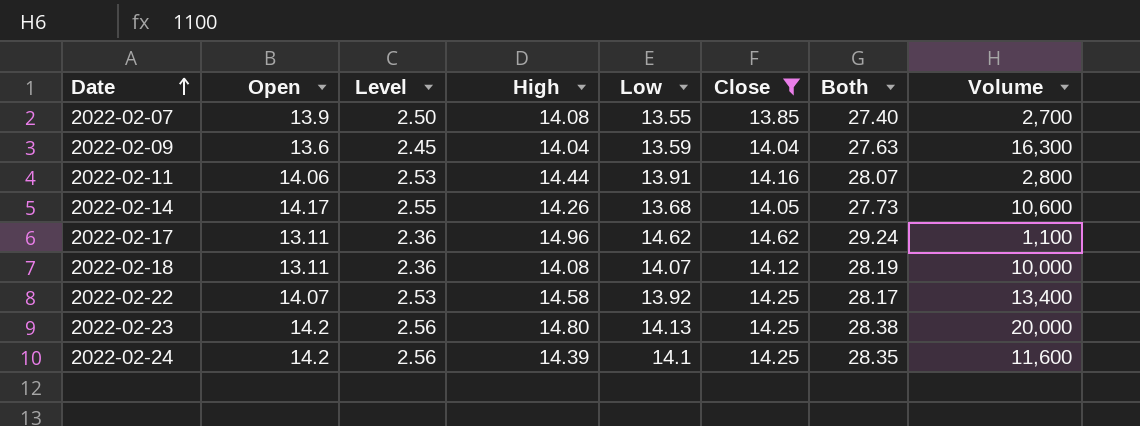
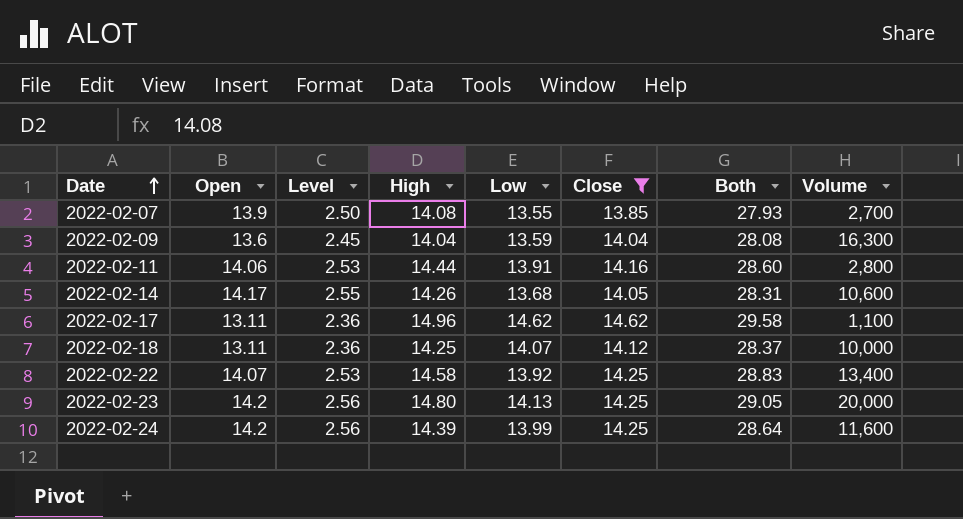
column Both | formula: [Low] + [Close] -> [High] + [Close]
2022-02-18 | High: 14.08 -> 14.25
2022-02-24 | Low: 14.1 -> 13.99

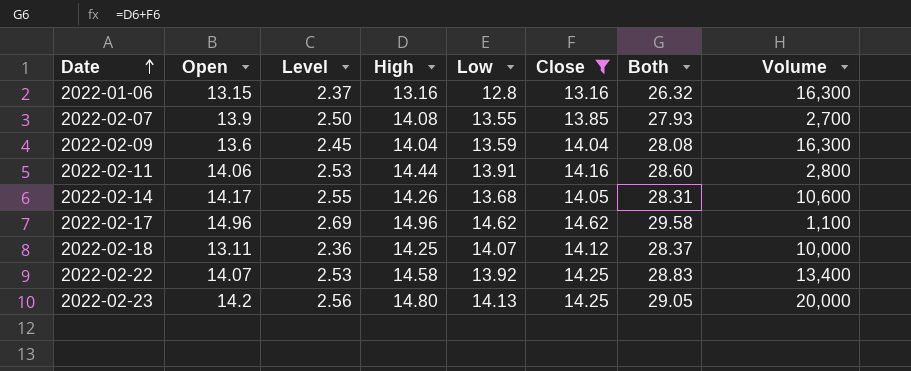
row 2022-02-24: 14.2 | 2.56 | 14.39 | 13.99 | 14.25 | 28.64 | 11,600 -> none
row 2022-01-06: none -> 13.15 | 2.37 | 13.16 | 12.8 | 13.16 | 26.32 | 16,300
2022-02-17 | Open: 13.11 -> 14.96
2022-02-17 | Level: 2.36 -> 2.69

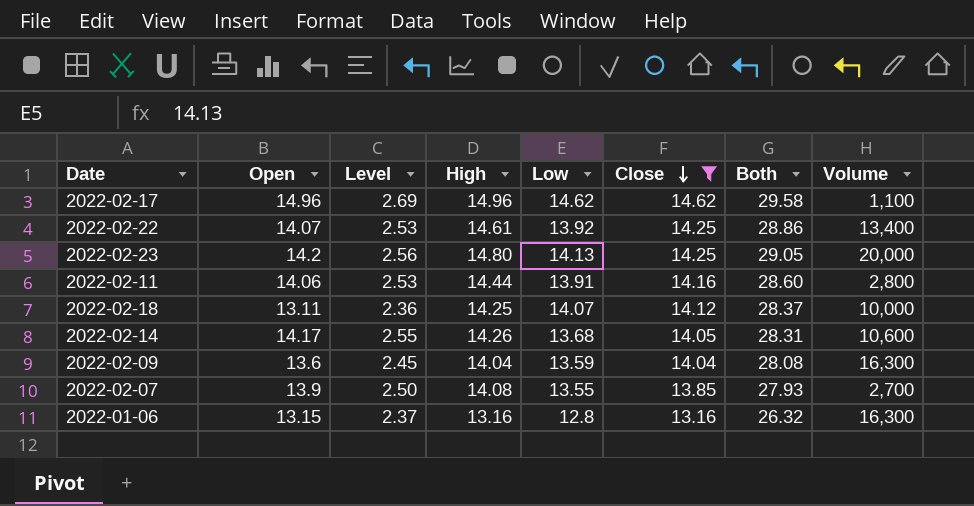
row order: Date ascending -> Close descending
2022-02-22 | High: 14.58 -> 14.61
2022-02-22 | Both: 28.83 -> 28.86

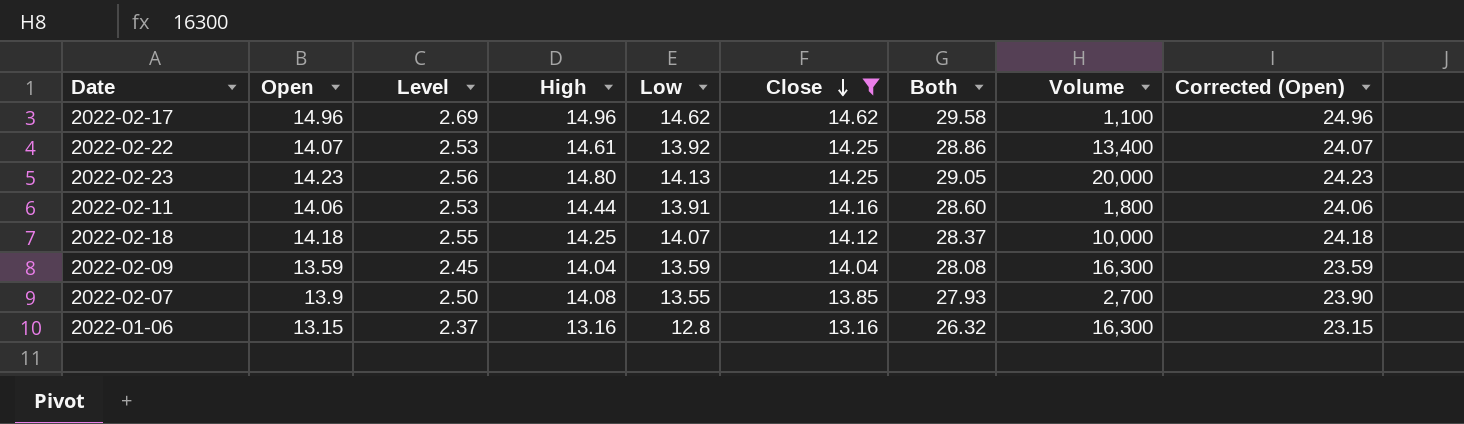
column Corrected (Open) | formula: none -> [Open] + 10
row 2022-02-14: 14.17 | 2.55 | 14.26 | 13.68 | 14.05 | 28.31 | 10,600 -> none
2022-02-23 | Open: 14.2 -> 14.23
2022-02-11 | Volume: 2,800 -> 1,800
2022-02-18 | Open: 13.11 -> 14.18
2022-02-18 | Level: 2.36 -> 2.55
2022-02-09 | Open: 13.6 -> 13.59

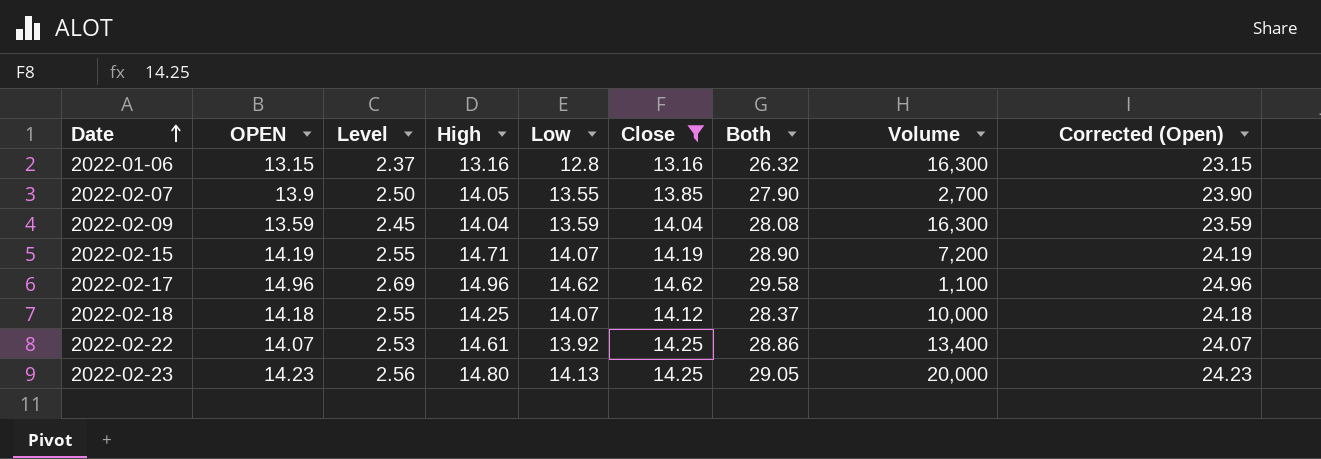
row order: Close descending -> Date ascending
column name: Open -> OPEN
row 2022-02-11: 14.06 | 2.53 | 14.44 | 13.91 | 14.16 | 28.60 | 1,800 | 24.06 -> none
2022-02-07 | High: 14.08 -> 14.05
2022-02-07 | Both: 27.93 -> 27.90
row 2022-02-15: none -> 14.19 | 2.55 | 14.71 | 14.07 | 14.19 | 28.90 | 7,200 | 24.19

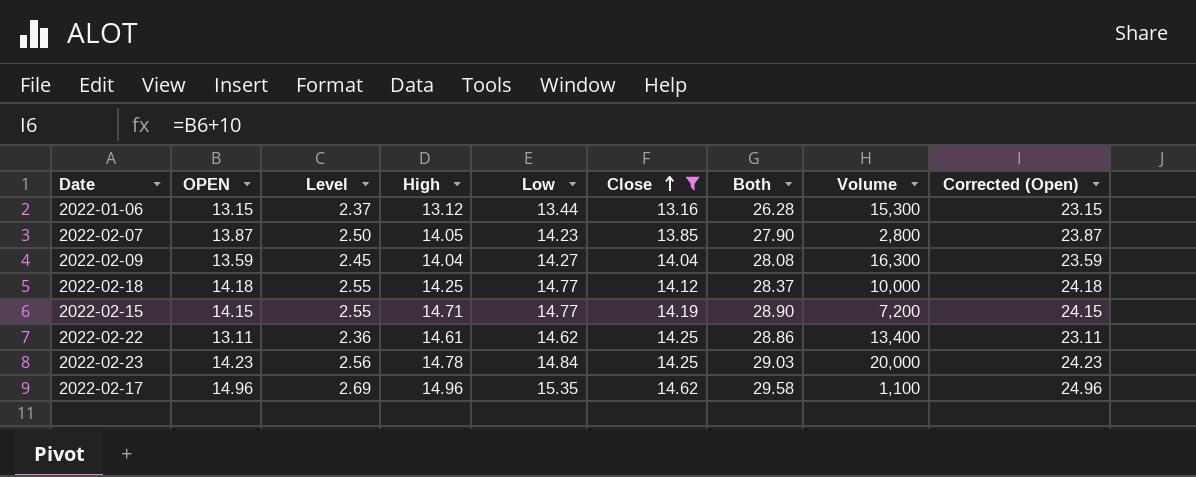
row order: Date ascending -> Close ascending
2022-01-06 | High: 13.16 -> 13.12
2022-01-06 | Low: 12.8 -> 13.44
2022-01-06 | Both: 26.32 -> 26.28
2022-01-06 | Volume: 16,300 -> 15,300
2022-02-07 | OPEN: 13.9 -> 13.87
2022-02-07 | Low: 13.55 -> 14.23
2022-02-07 | Volume: 2,700 -> 2,800
2022-02-07 | Corrected (Open): 23.90 -> 23.87
2022-02-09 | Low: 13.59 -> 14.27
2022-02-18 | Low: 14.07 -> 14.77
2022-02-15 | OPEN: 14.19 -> 14.15
2022-02-15 | Low: 14.07 -> 14.77
2022-02-15 | Corrected (Open): 24.19 -> 24.15
2022-02-22 | OPEN: 14.07 -> 13.11
2022-02-22 | Level: 2.53 -> 2.36
2022-02-22 | Low: 13.92 -> 14.62
2022-02-22 | Corrected (Open): 24.07 -> 23.11
2022-02-23 | High: 14.80 -> 14.78
2022-02-23 | Low: 14.13 -> 14.84
2022-02-23 | Both: 29.05 -> 29.03
2022-02-17 | Low: 14.62 -> 15.35

